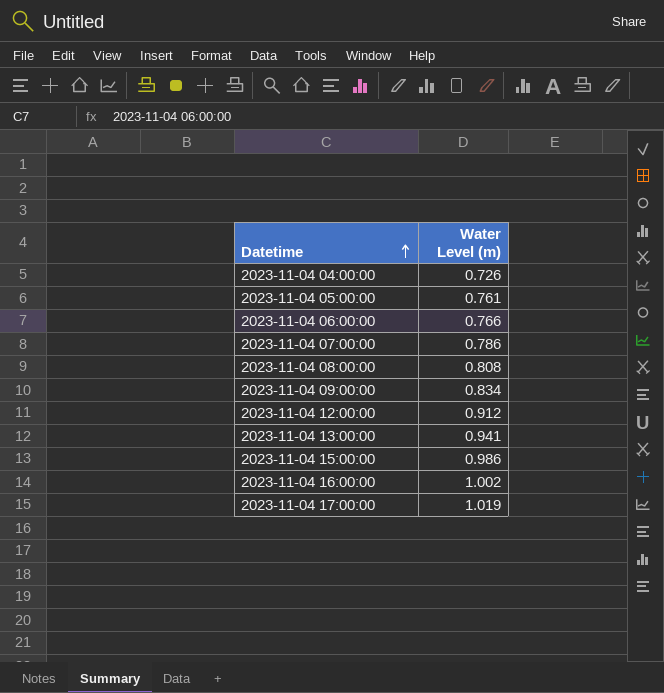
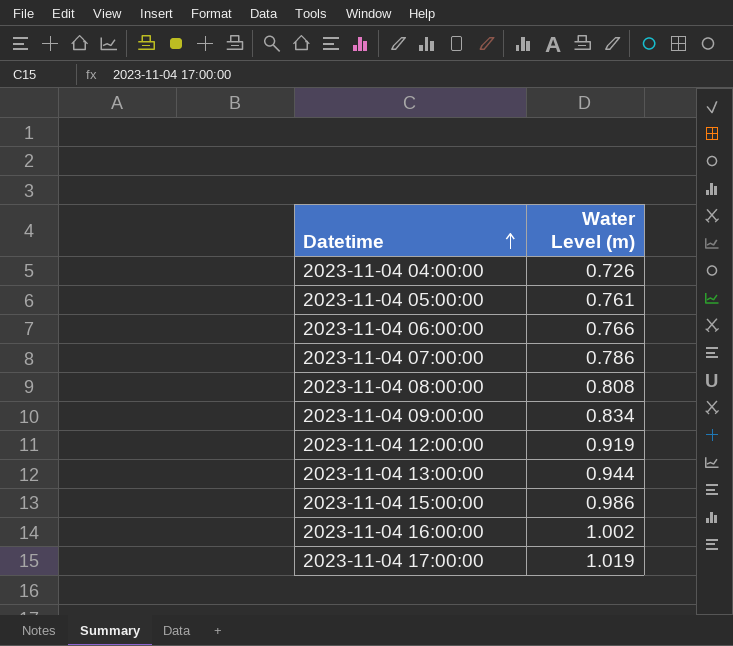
2023-11-04 12:00:00 | Water Level (m): 0.912 -> 0.919
2023-11-04 13:00:00 | Water Level (m): 0.941 -> 0.944

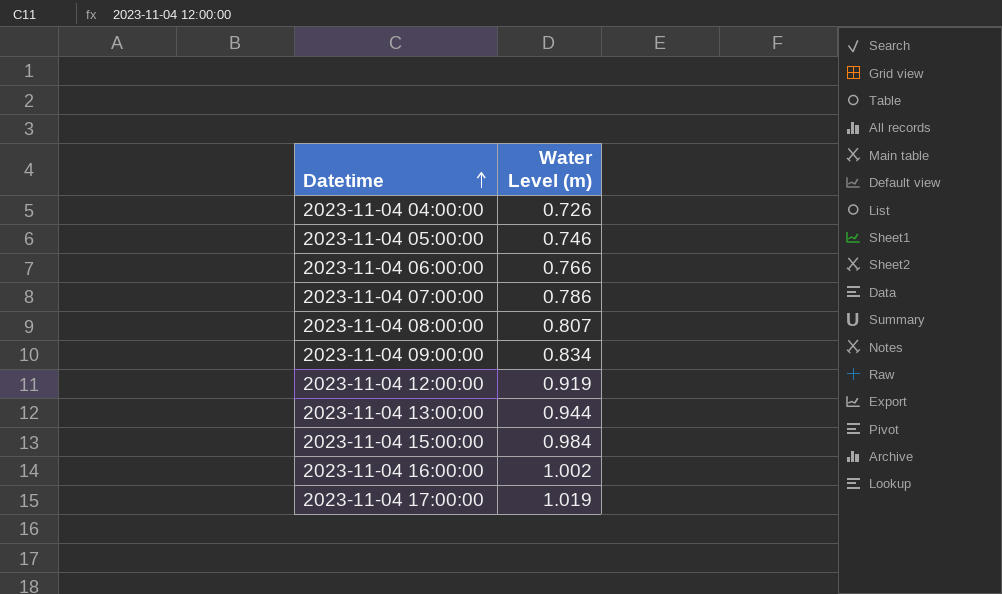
2023-11-04 05:00:00 | Water Level (m): 0.761 -> 0.746
2023-11-04 08:00:00 | Water Level (m): 0.808 -> 0.807
2023-11-04 15:00:00 | Water Level (m): 0.986 -> 0.984

